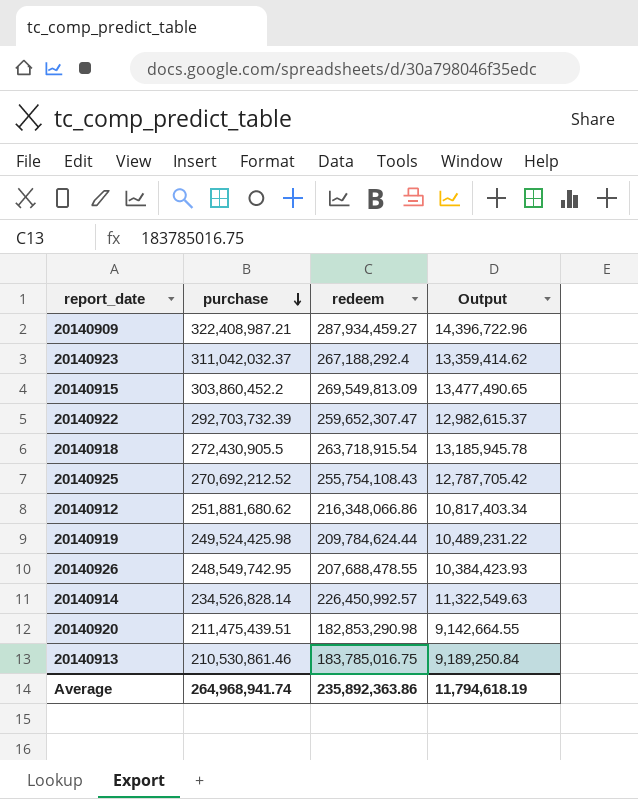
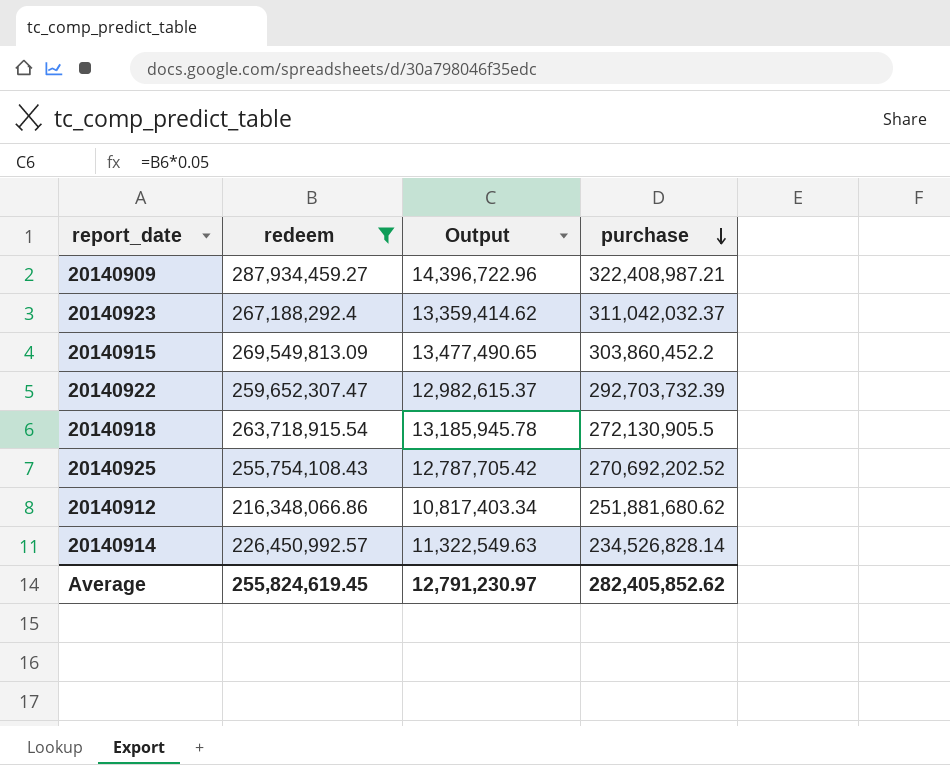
filter: none -> redeem >= 216,348,066.86
column purchase | position: 2 -> 4
20140918 | purchase: 272,430,905.5 -> 272,130,905.5
20140925 | purchase: 270,692,212.52 -> 270,692,202.52
Average | redeem: 235,892,363.86 -> 255,824,619.45
Average | Output: 11,794,618.19 -> 12,791,230.97
Average | purchase: 264,968,941.74 -> 282,405,852.62

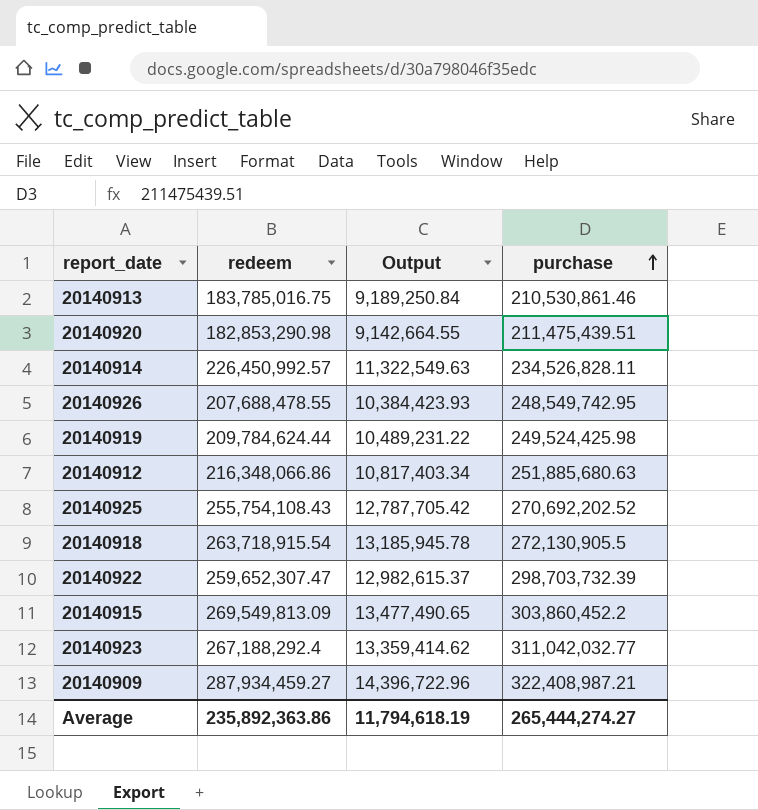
filter: redeem >= 216,348,066.86 -> none
row order: purchase descending -> purchase ascending
20140914 | purchase: 234,526,828.14 -> 234,526,828.11
20140912 | purchase: 251,881,680.62 -> 251,885,680.63
20140922 | purchase: 292,703,732.39 -> 298,703,732.39
20140923 | purchase: 311,042,032.37 -> 311,042,032.77
Average | redeem: 255,824,619.45 -> 235,892,363.86
Average | Output: 12,791,230.97 -> 11,794,618.19
Average | purchase: 282,405,852.62 -> 265,444,274.27

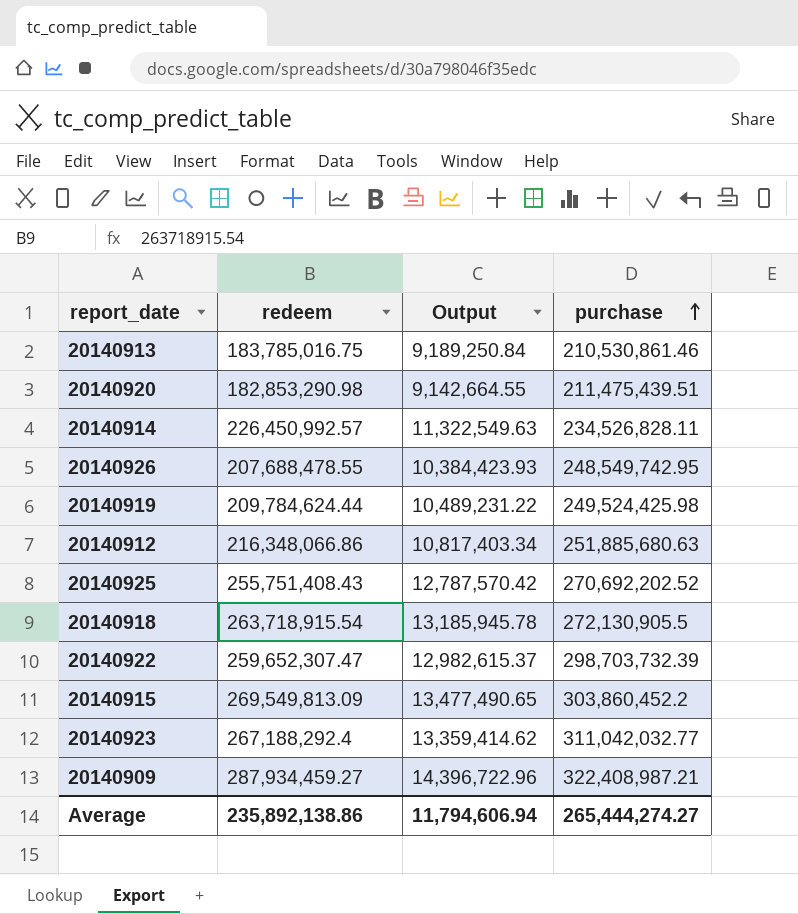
20140925 | redeem: 255,754,108.43 -> 255,751,408.43
20140925 | Output: 12,787,705.42 -> 12,787,570.42
Average | redeem: 235,892,363.86 -> 235,892,138.86
Average | Output: 11,794,618.19 -> 11,794,606.94

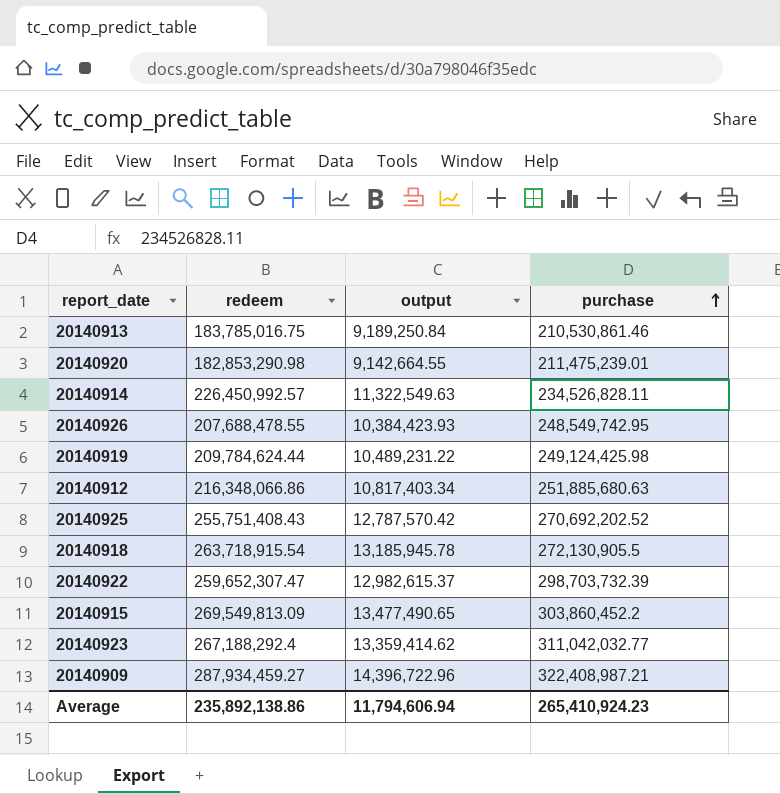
column name: Output -> output
20140920 | purchase: 211,475,439.51 -> 211,475,239.01
20140919 | purchase: 249,524,425.98 -> 249,124,425.98
Average | purchase: 265,444,274.27 -> 265,410,924.23

